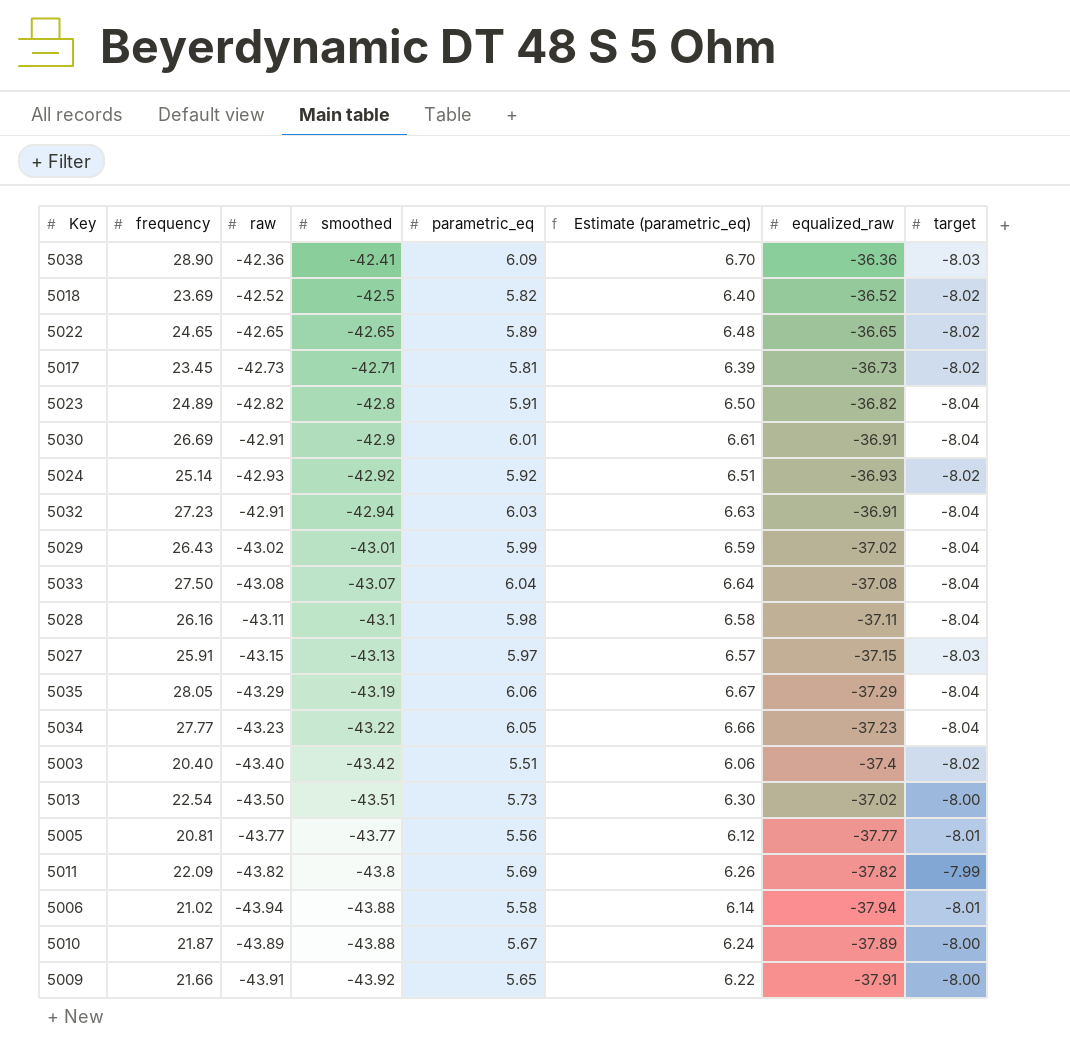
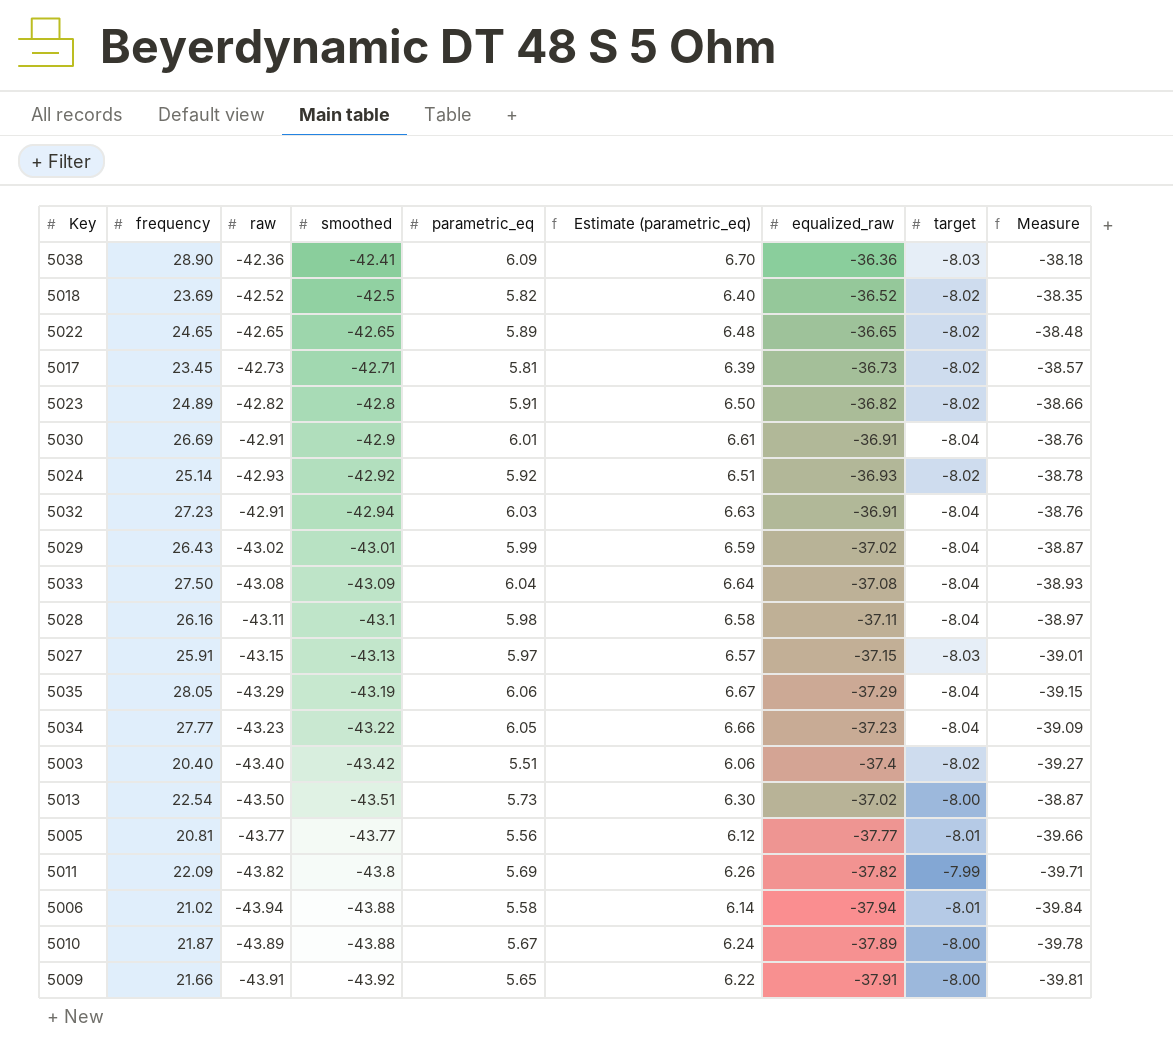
column Measure | formula: none -> [equalized_raw] * 1.05
5023 | target: -8.04 -> -8.02
5033 | smoothed: -43.07 -> -43.09

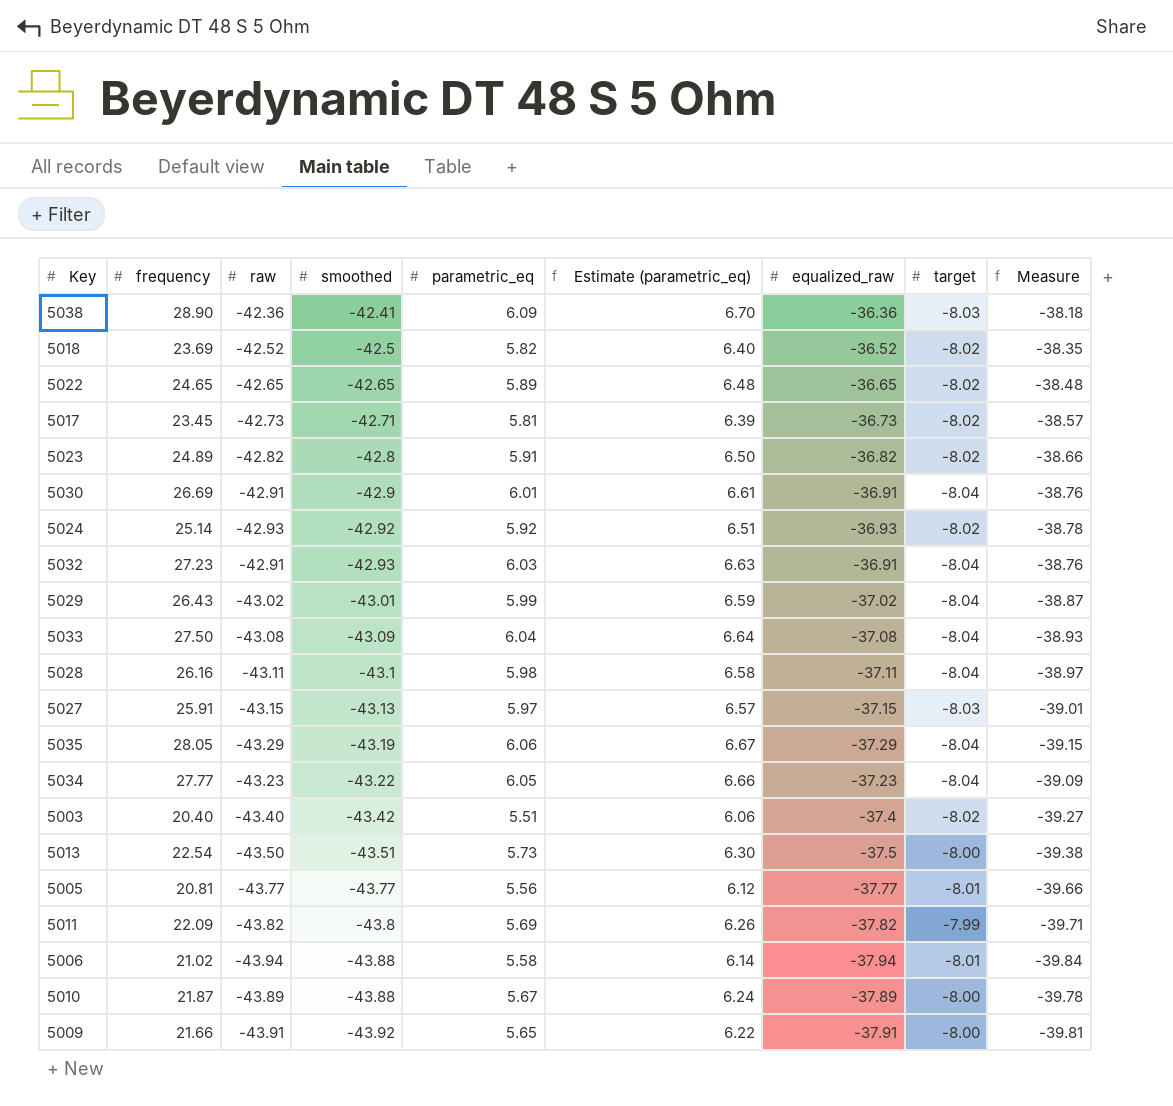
5032 | smoothed: -42.94 -> -42.93
5013 | equalized_raw: -37.02 -> -37.5
5013 | Measure: -38.87 -> -39.38

